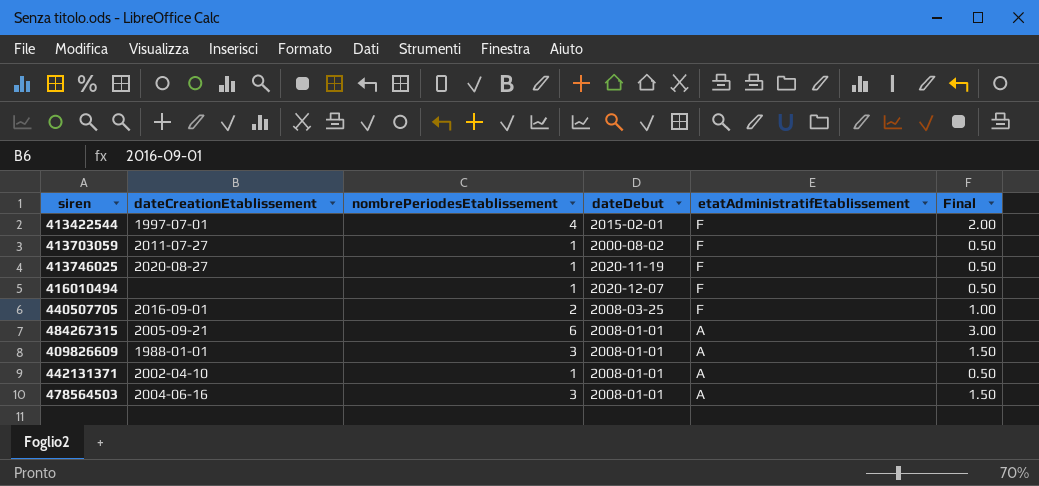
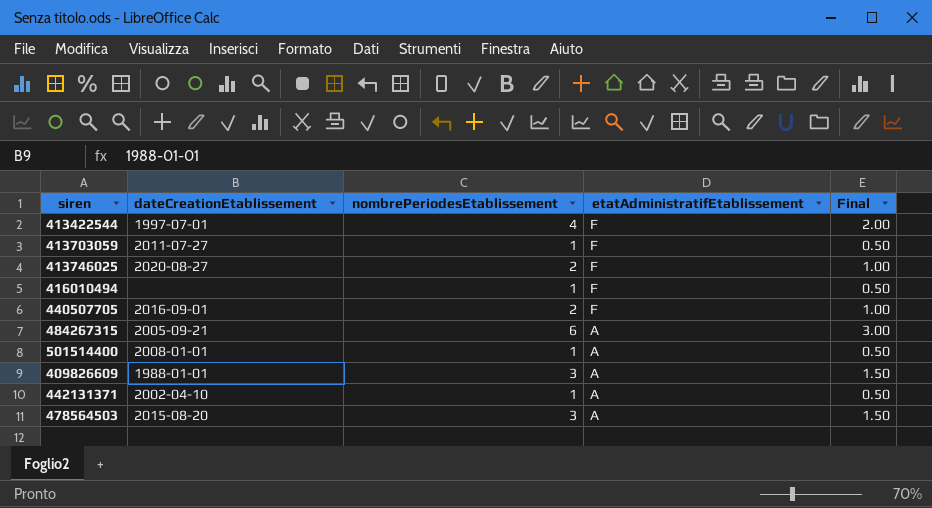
column dateDebut | position: 4 -> none
413746025 | nombrePeriodesEtablissement: 1 -> 2
413746025 | Final: 0.50 -> 1.00
row 501514400: none -> 2008-01-01 | 1 | A | 0.50
478564503 | dateCreationEtablissement: 2004-06-16 -> 2015-08-20

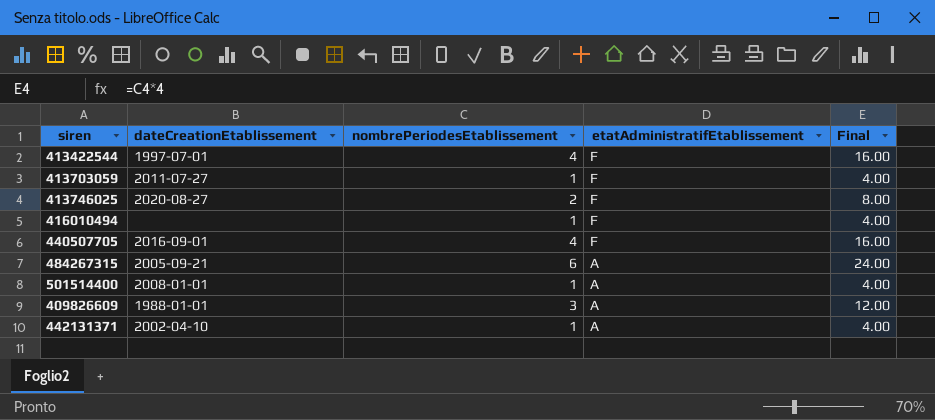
column Final | formula: [nombrePeriodesEtablissement] * 0.5 -> [nombrePeriodesEtablissement] * 4
row 478564503: 2015-08-20 | 3 | A | 1.50 -> none
440507705 | nombrePeriodesEtablissement: 2 -> 4

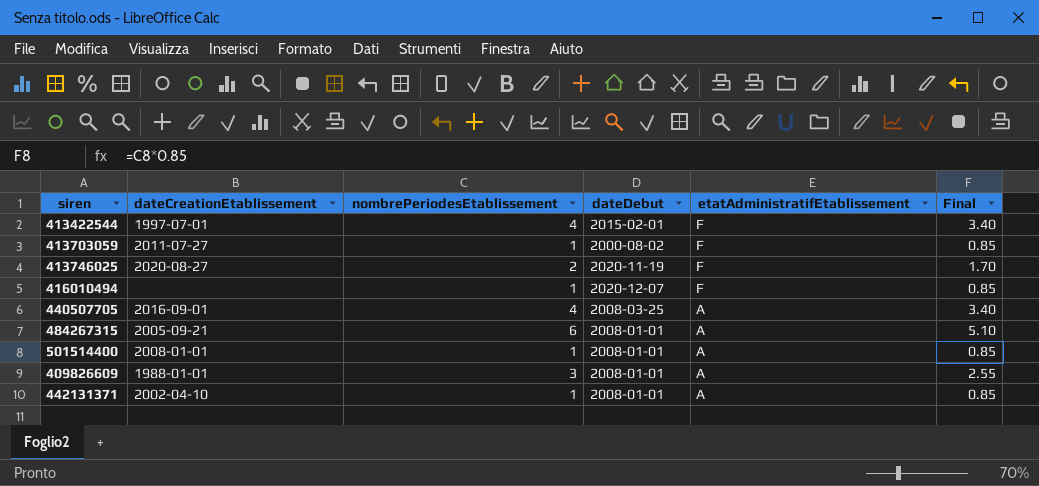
column dateDebut | position: none -> 4
column Final | formula: [nombrePeriodesEtablissement] * 4 -> [nombrePeriodesEtablissement] * 0.85
440507705 | etatAdministratifEtablissement: F -> A

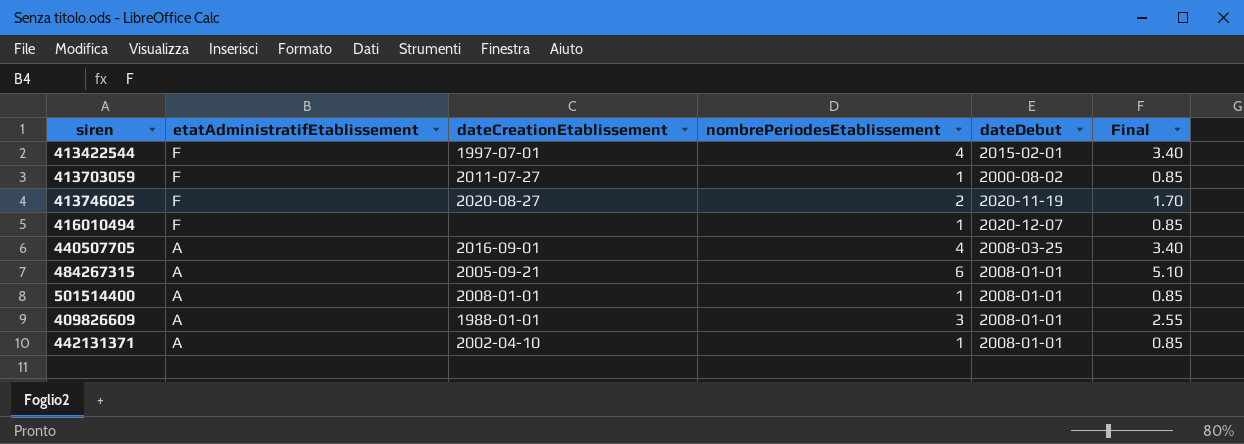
column etatAdministratifEtablissement | position: 5 -> 2

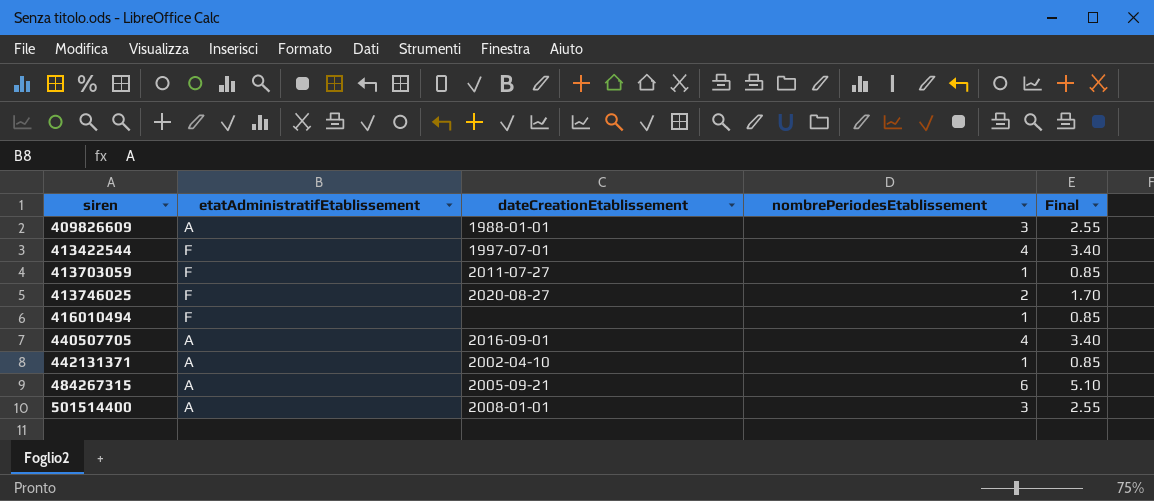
row order: etatAdministratifEtablissement descending -> siren ascending
column dateDebut | position: 5 -> none
501514400 | nombrePeriodesEtablissement: 1 -> 3
501514400 | Final: 0.85 -> 2.55

